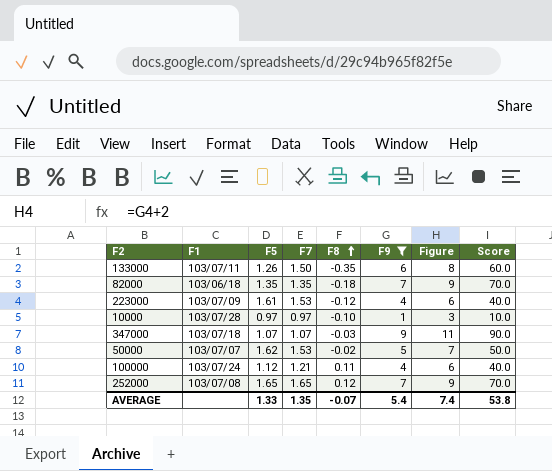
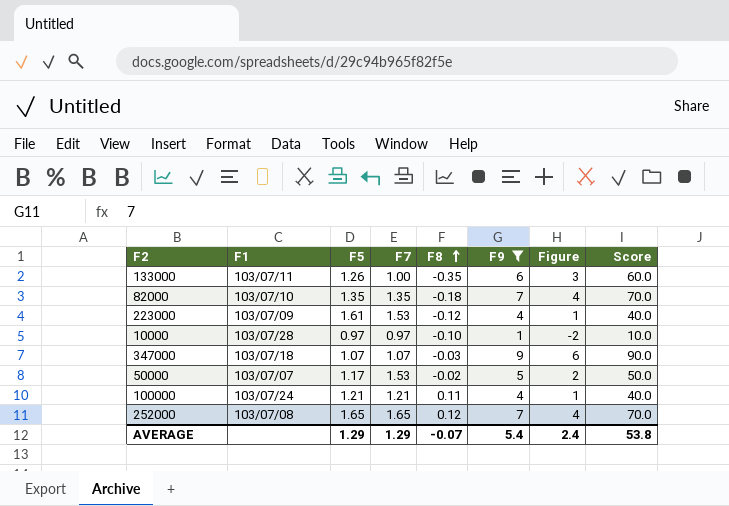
column Figure | formula: [F9] + 2 -> [F9] - 3
133000 | F7: 1.50 -> 1.00
82000 | F1: 103/06/18 -> 103/07/10
50000 | F5: 1.62 -> 1.17
100000 | F5: 1.12 -> 1.21
AVERAGE | F5: 1.33 -> 1.29
AVERAGE | F7: 1.35 -> 1.29
AVERAGE | Figure: 7.4 -> 2.4

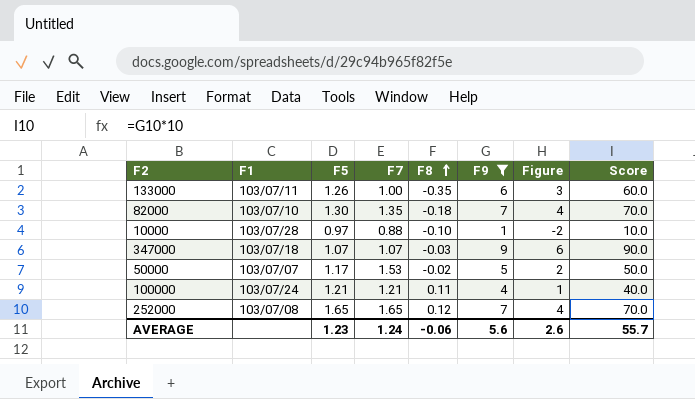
row 223000: 103/07/09 | 1.61 | 1.53 | -0.12 | 4 | 1 | 40.0 -> none
82000 | F5: 1.35 -> 1.30
10000 | F7: 0.97 -> 0.88
AVERAGE | F5: 1.29 -> 1.23
AVERAGE | F7: 1.29 -> 1.24
AVERAGE | F8: -0.07 -> -0.06
AVERAGE | F9: 5.4 -> 5.6
AVERAGE | Figure: 2.4 -> 2.6
AVERAGE | Score: 53.8 -> 55.7

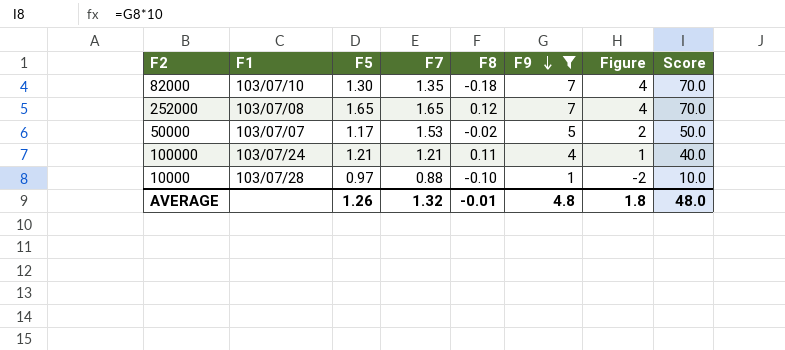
row order: F8 ascending -> F9 descending
row 133000: 103/07/11 | 1.26 | 1.00 | -0.35 | 6 | 3 | 60.0 -> none
row 347000: 103/07/18 | 1.07 | 1.07 | -0.03 | 9 | 6 | 90.0 -> none
AVERAGE | F5: 1.23 -> 1.26
AVERAGE | F7: 1.24 -> 1.32
AVERAGE | F8: -0.06 -> -0.01
AVERAGE | F9: 5.6 -> 4.8
AVERAGE | Figure: 2.6 -> 1.8
AVERAGE | Score: 55.7 -> 48.0

